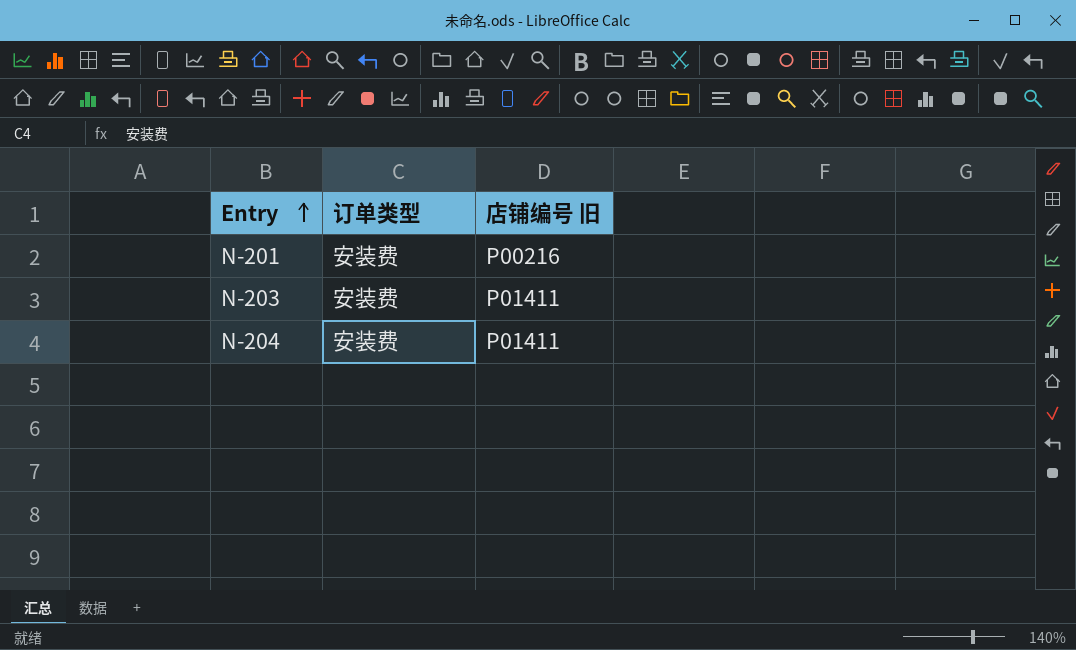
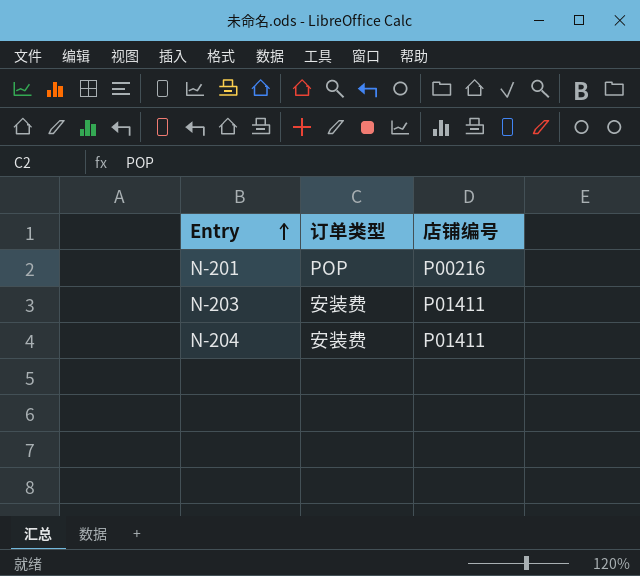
column name: 店铺编号 旧 -> 店铺编号
N-201 | 订单类型: 安装费 -> POP

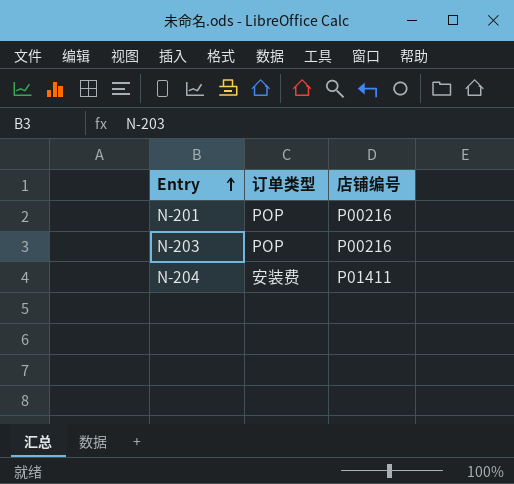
N-203 | 订单类型: 安装费 -> POP
N-203 | 店铺编号: P01411 -> P00216

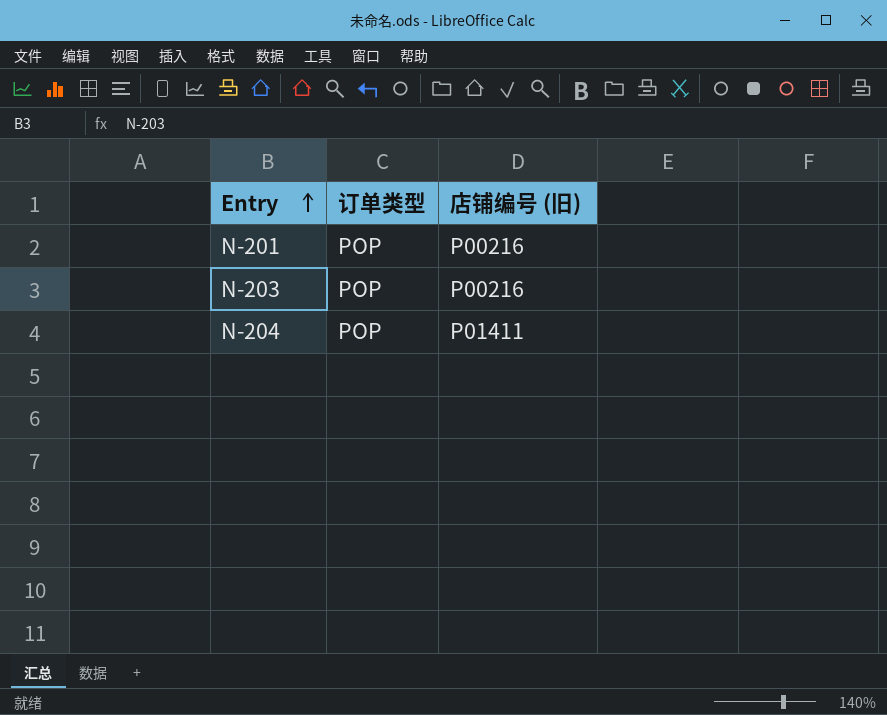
column name: 店铺编号 -> 店铺编号 (旧)
N-204 | 订单类型: 安装费 -> POP

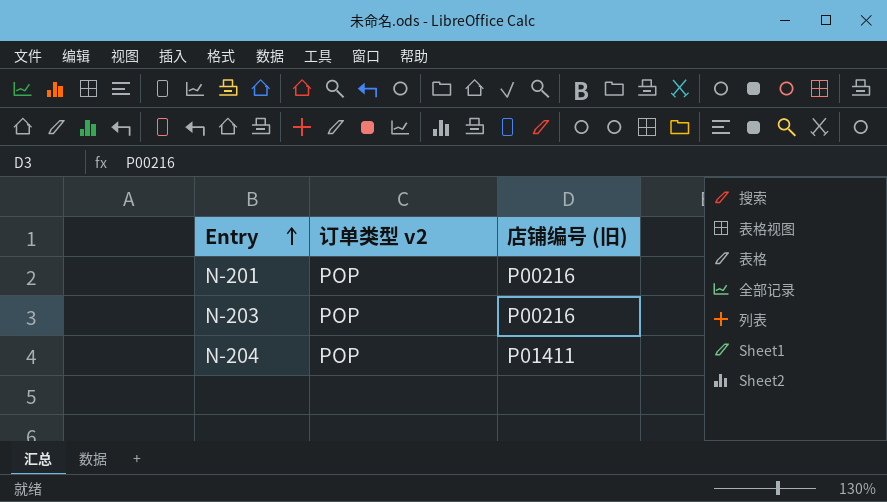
column name: 订单类型 -> 订单类型 v2

